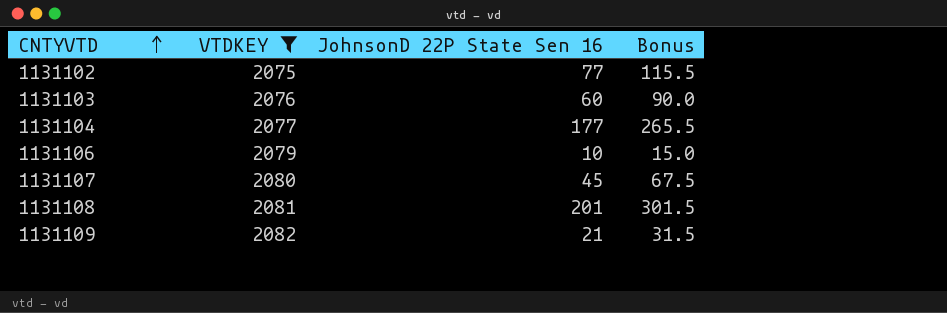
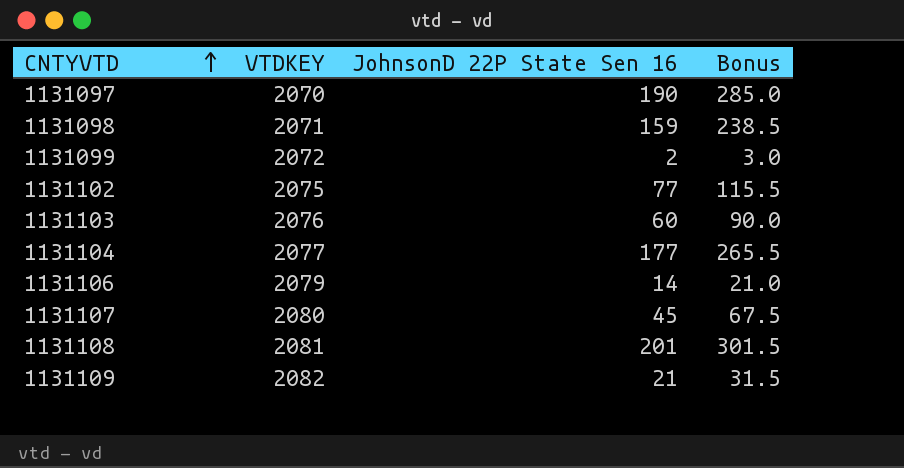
filter: VTDKEY >= 2075 -> none
1131106 | JohnsonD 22P State Sen 16: 10 -> 14
1131106 | Bonus: 15.0 -> 21.0

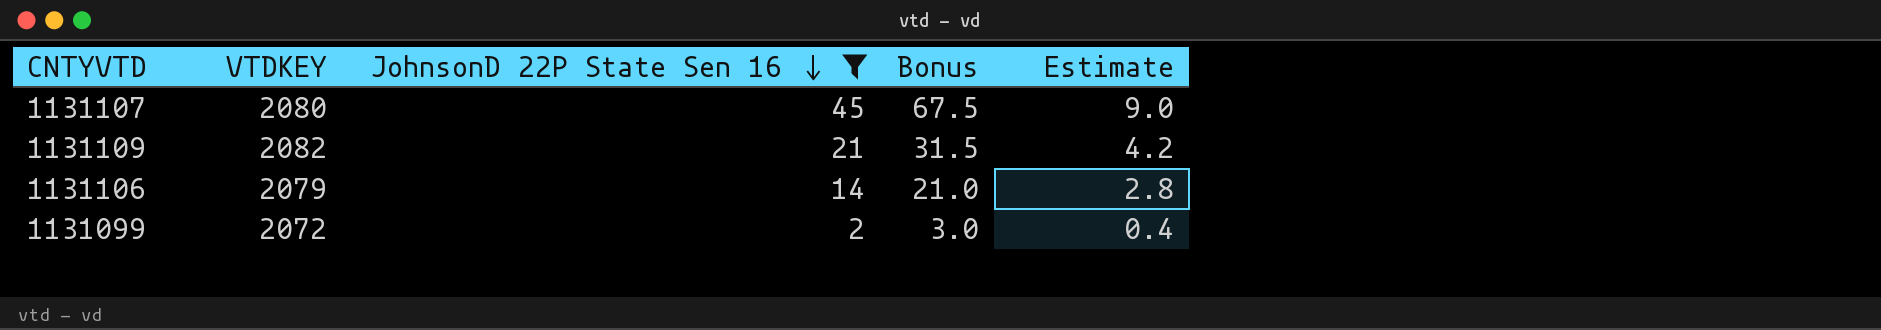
filter: none -> JohnsonD 22P State Sen 16 <= 45
row order: CNTYVTD ascending -> JohnsonD 22P State Sen 16 descending
column Estimate | formula: none -> [JohnsonD 22P State Sen 16] * 0.2

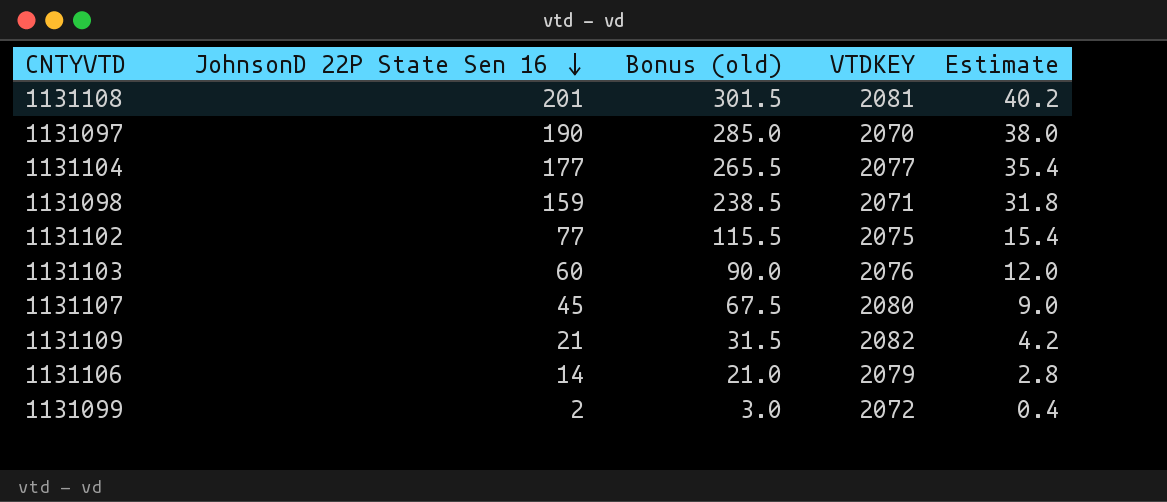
filter: JohnsonD 22P State Sen 16 <= 45 -> none
column name: Bonus -> Bonus (old)
column VTDKEY | position: 2 -> 4

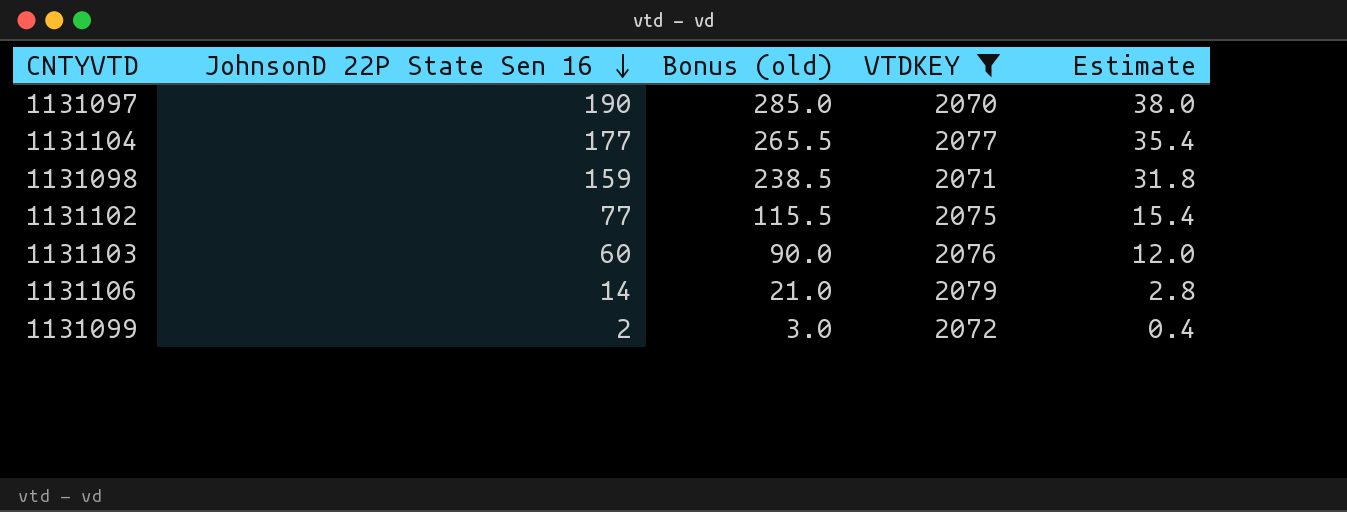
filter: none -> VTDKEY <= 2079

